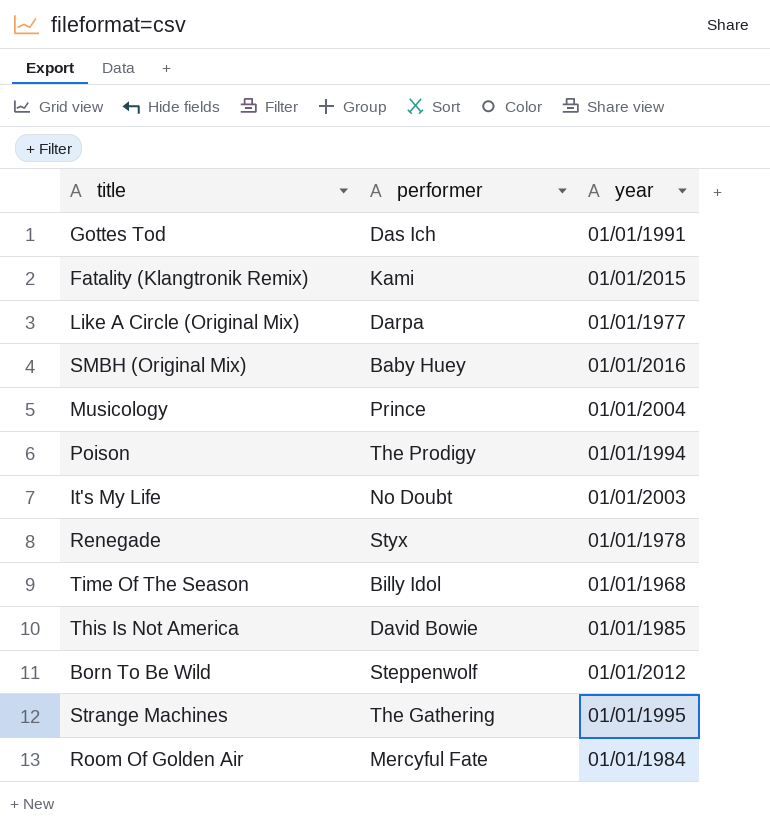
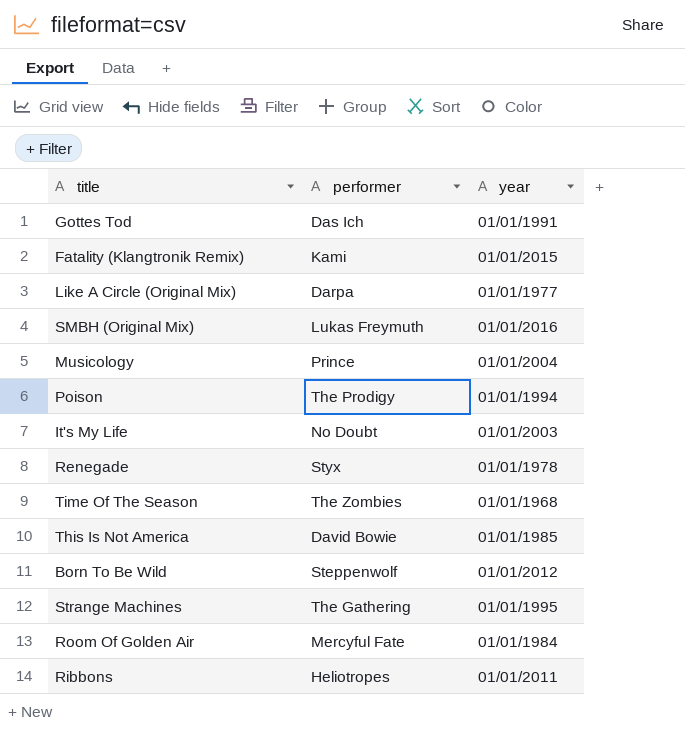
SMBH (Original Mix) | performer: Baby Huey -> Lukas Freymuth
Time Of The Season | performer: Billy Idol -> The Zombies
row Ribbons: none -> Heliotropes | 01/01/2011

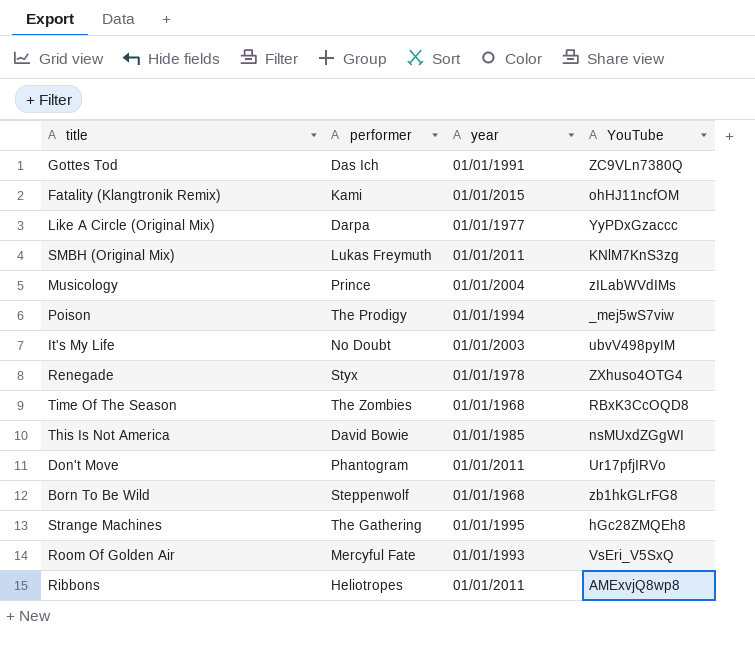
column YouTube | position: none -> 4
SMBH (Original Mix) | year: 01/01/2016 -> 01/01/2011
row Don't Move: none -> Phantogram | 01/01/2011 | Ur17pfjIRVo
Born To Be Wild | year: 01/01/2012 -> 01/01/1968
Room Of Golden Air | year: 01/01/1984 -> 01/01/1993

